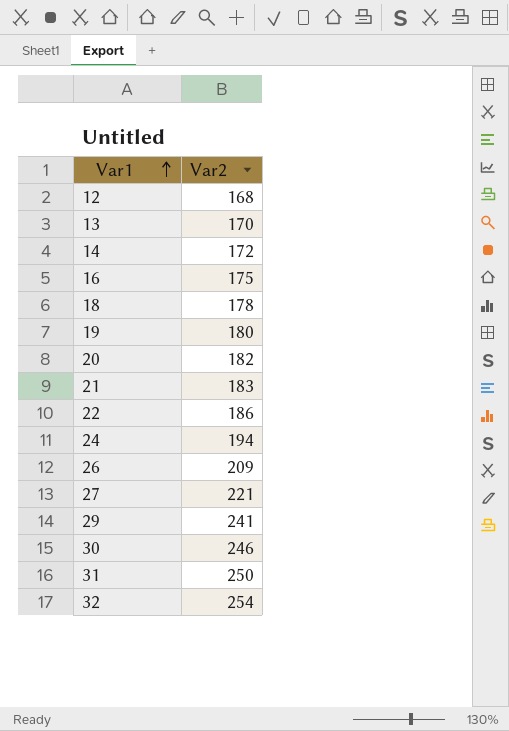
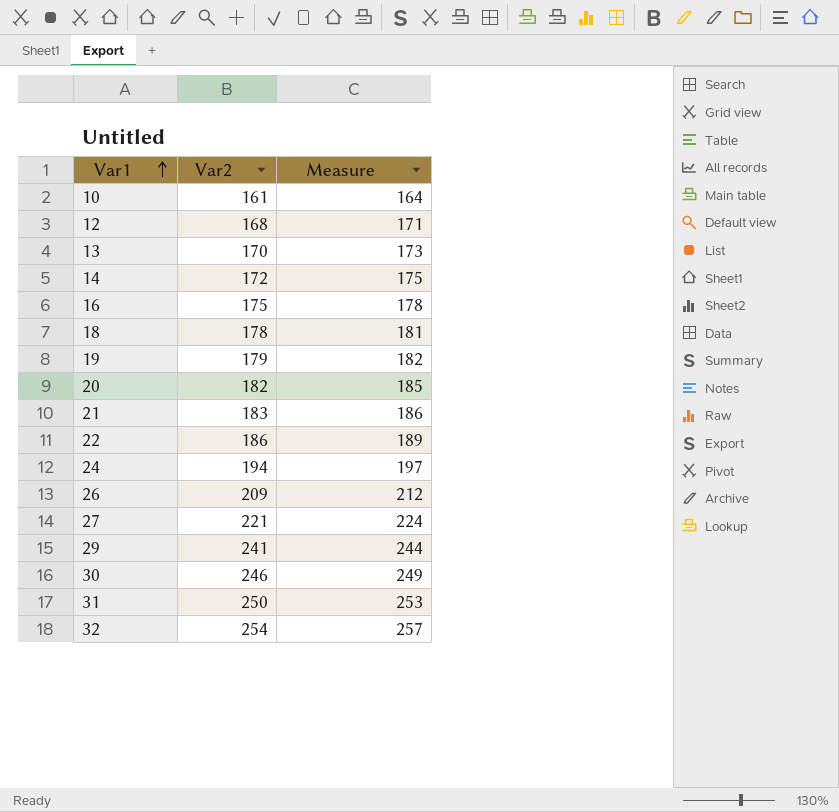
column Measure | formula: none -> [Var2] + 3
row 10: none -> 161 | 164
19 | Var2: 180 -> 179

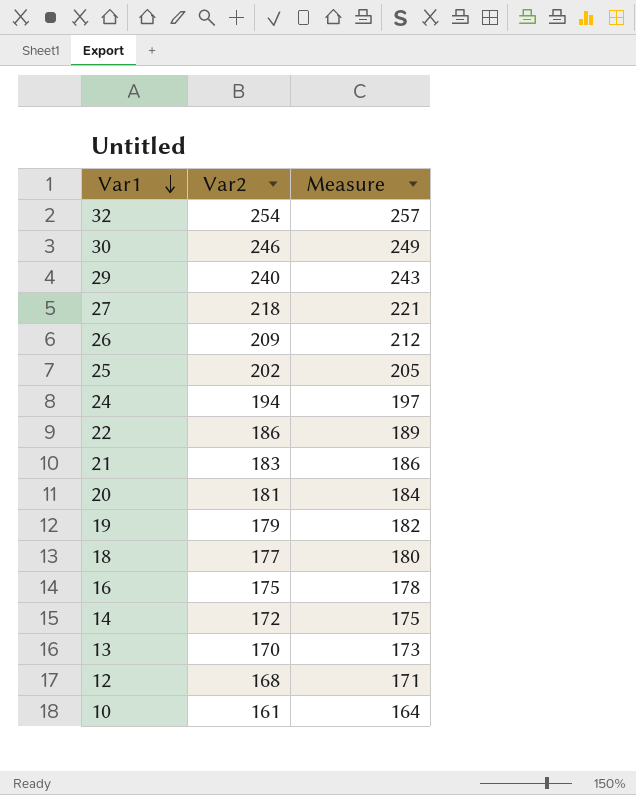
row order: Var1 ascending -> Var1 descending
row 31: 250 | 253 -> none
29 | Var2: 241 -> 240
29 | Measure: 244 -> 243
27 | Var2: 221 -> 218
27 | Measure: 224 -> 221
row 25: none -> 202 | 205
20 | Var2: 182 -> 181
20 | Measure: 185 -> 184
18 | Var2: 178 -> 177
18 | Measure: 181 -> 180

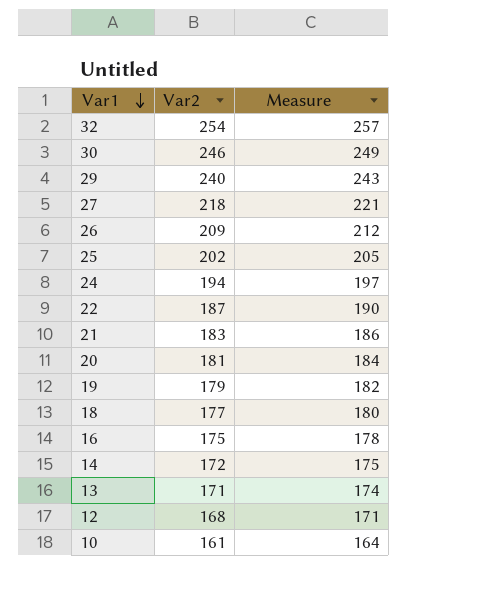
22 | Var2: 186 -> 187
22 | Measure: 189 -> 190
13 | Var2: 170 -> 171
13 | Measure: 173 -> 174

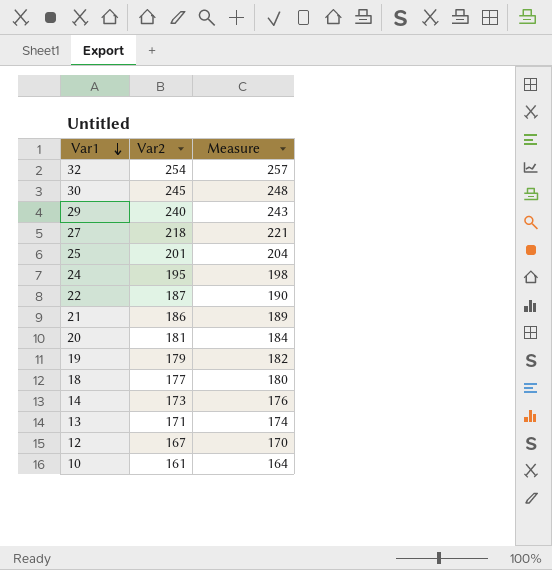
row 26: 209 | 212 -> none
row 16: 175 | 178 -> none
30 | Var2: 246 -> 245
30 | Measure: 249 -> 248
25 | Var2: 202 -> 201
25 | Measure: 205 -> 204
24 | Var2: 194 -> 195
24 | Measure: 197 -> 198
21 | Var2: 183 -> 186
21 | Measure: 186 -> 189
14 | Var2: 172 -> 173
14 | Measure: 175 -> 176
12 | Var2: 168 -> 167
12 | Measure: 171 -> 170

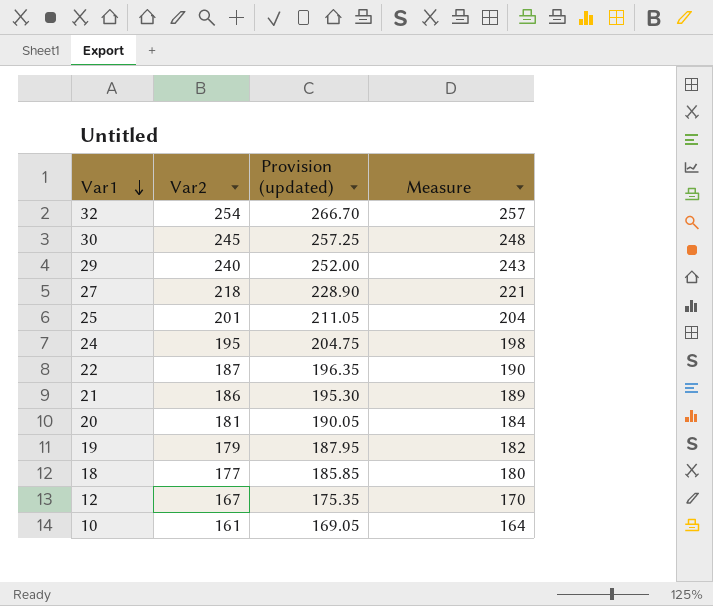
column Provision (updated) | formula: none -> [Var2] * 1.05
row 14: 173 | 176 -> none
row 13: 171 | 174 -> none

